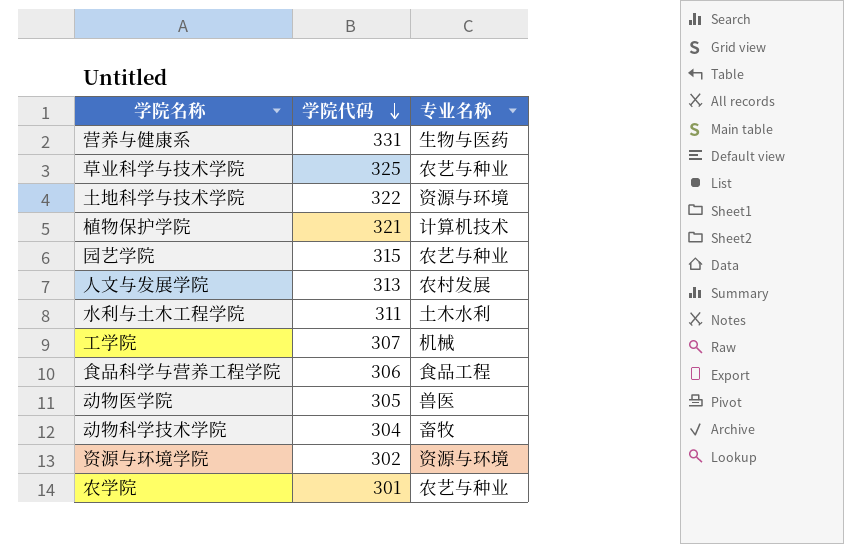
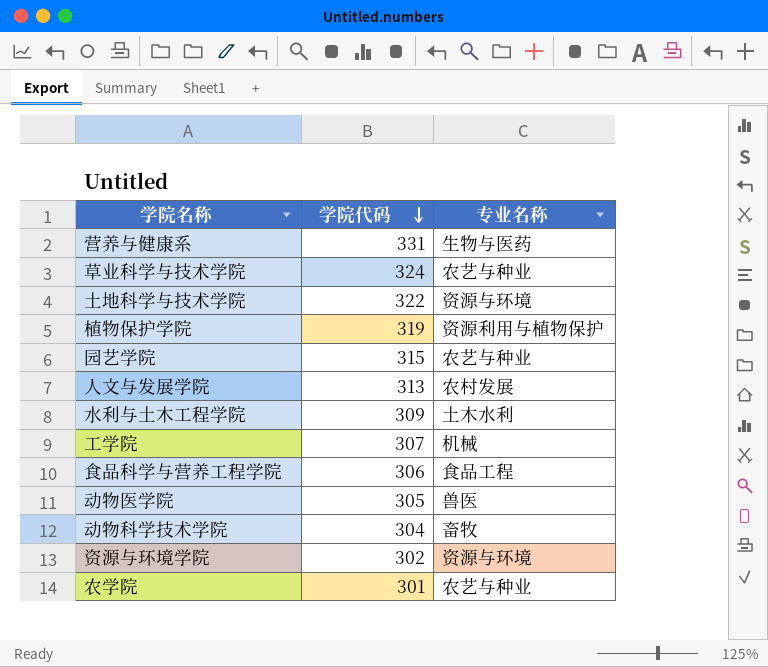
草业科学与技术学院 | 学院代码: 325 -> 324
植物保护学院 | 学院代码: 321 -> 319
植物保护学院 | 专业名称: 计算机技术 -> 资源利用与植物保护
水利与土木工程学院 | 学院代码: 311 -> 309

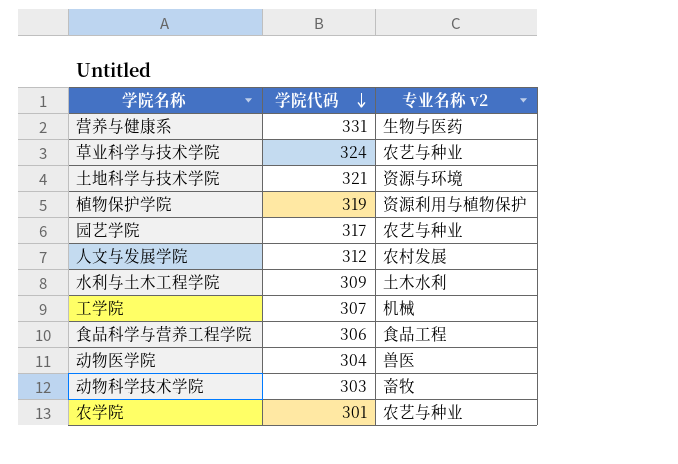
column name: 专业名称 -> 专业名称 v2
row 资源与环境学院: 302 | 资源与环境 -> none
土地科学与技术学院 | 学院代码: 322 -> 321
园艺学院 | 学院代码: 315 -> 317
人文与发展学院 | 学院代码: 313 -> 312
动物医学院 | 学院代码: 305 -> 304
动物科学技术学院 | 学院代码: 304 -> 303

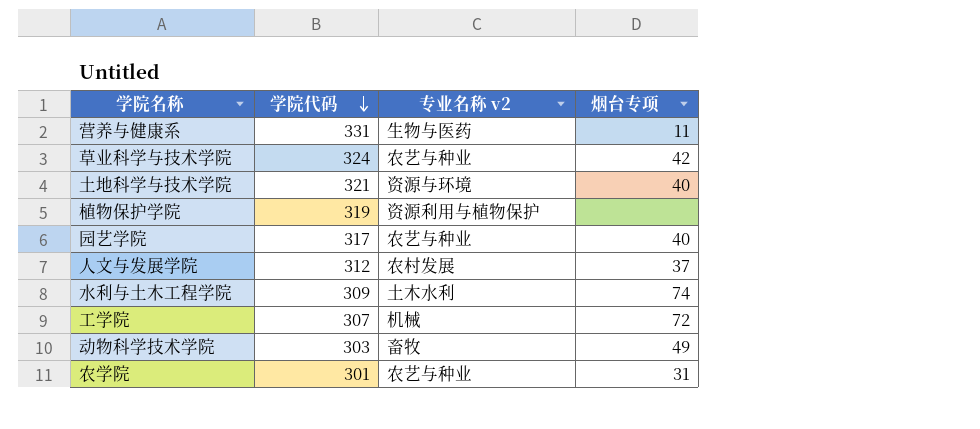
column 烟台专项 | position: none -> 4
row 食品科学与营养工程学院: 306 | 食品工程 -> none
row 动物医学院: 304 | 兽医 -> none

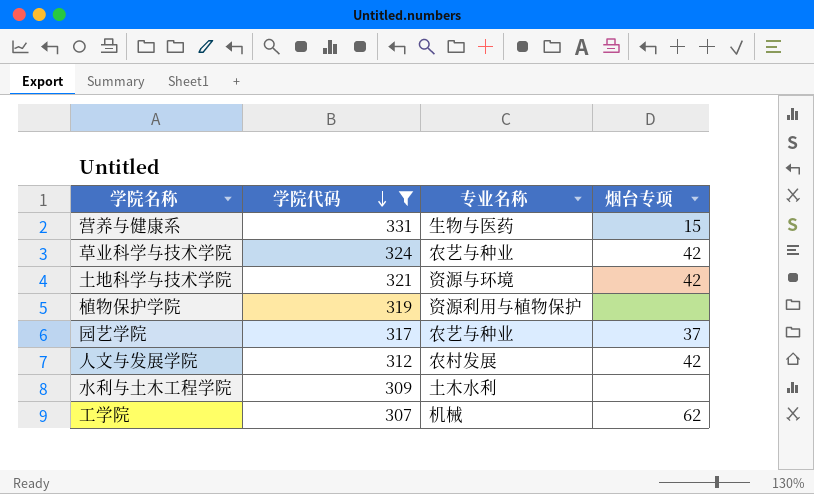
filter: none -> 学院代码 >= 307
column name: 专业名称 v2 -> 专业名称
营养与健康系 | 烟台专项: 11 -> 15
土地科学与技术学院 | 烟台专项: 40 -> 42
园艺学院 | 烟台专项: 40 -> 37
人文与发展学院 | 烟台专项: 37 -> 42
水利与土木工程学院 | 烟台专项: 74 -> none
工学院 | 烟台专项: 72 -> 62

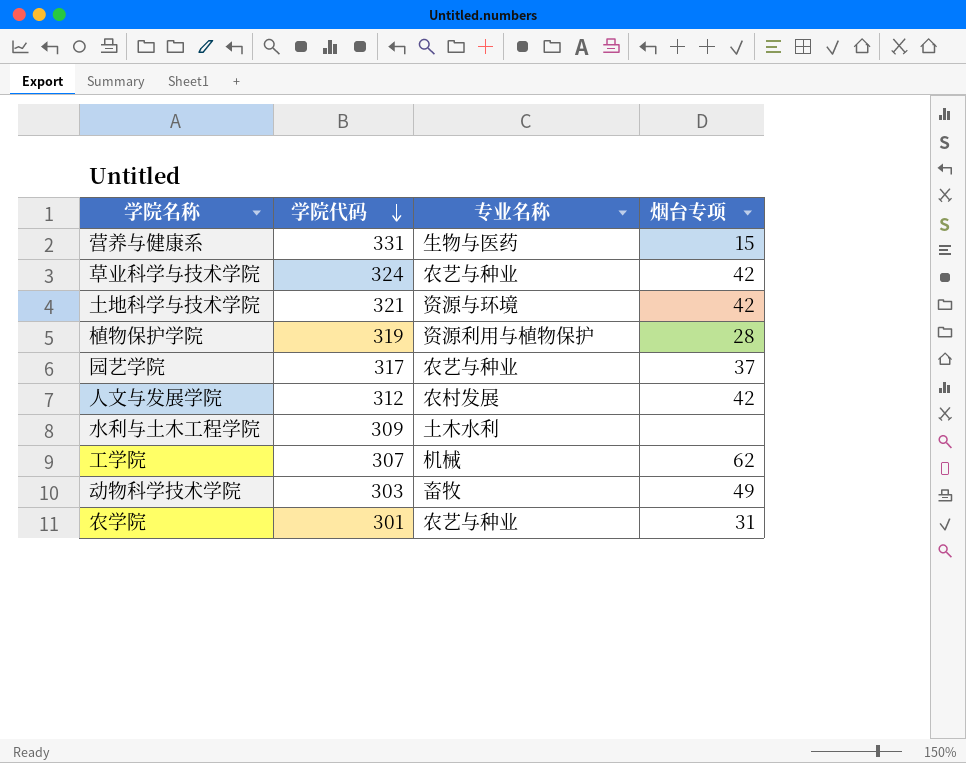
filter: 学院代码 >= 307 -> none
植物保护学院 | 烟台专项: none -> 28

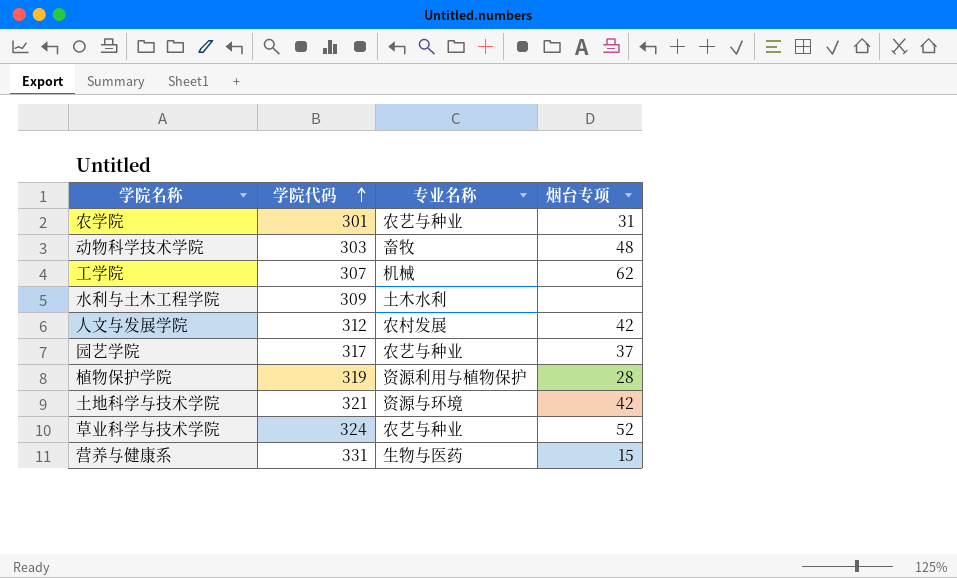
row order: 学院代码 descending -> 学院代码 ascending
动物科学技术学院 | 烟台专项: 49 -> 48
草业科学与技术学院 | 烟台专项: 42 -> 52

